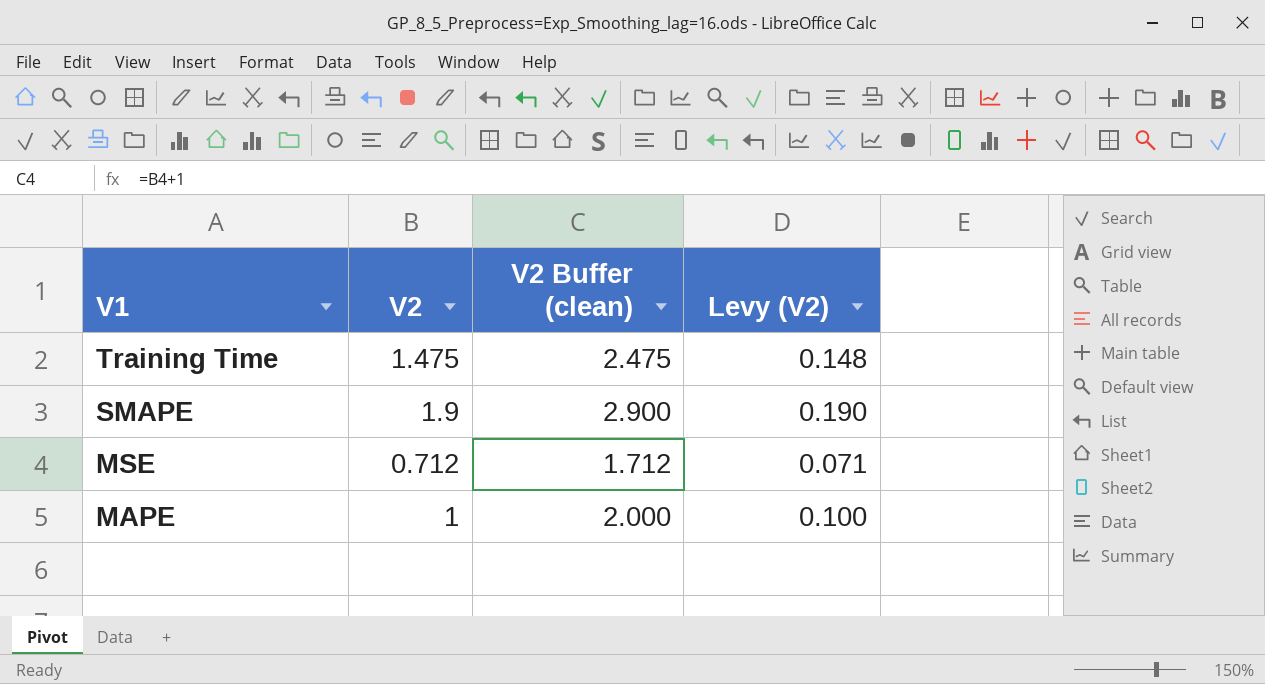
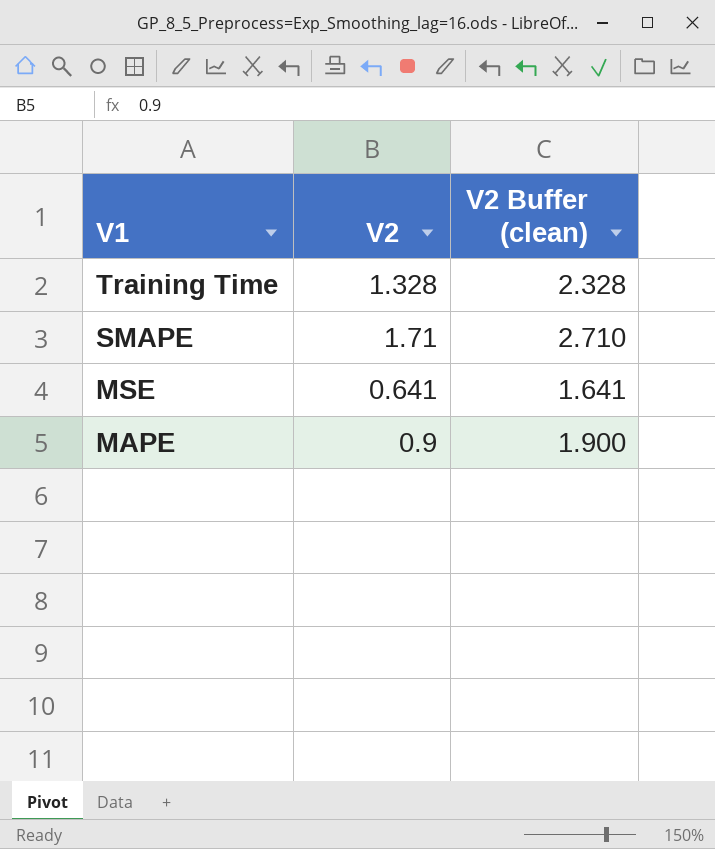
column Levy (V2) | formula: [V2] * 0.1 -> none
Training Time | V2: 1.475 -> 1.328
Training Time | V2 Buffer (clean): 2.475 -> 2.328
SMAPE | V2: 1.9 -> 1.71
SMAPE | V2 Buffer (clean): 2.900 -> 2.710
MSE | V2: 0.712 -> 0.641
MSE | V2 Buffer (clean): 1.712 -> 1.641
MAPE | V2: 1 -> 0.9
MAPE | V2 Buffer (clean): 2.000 -> 1.900

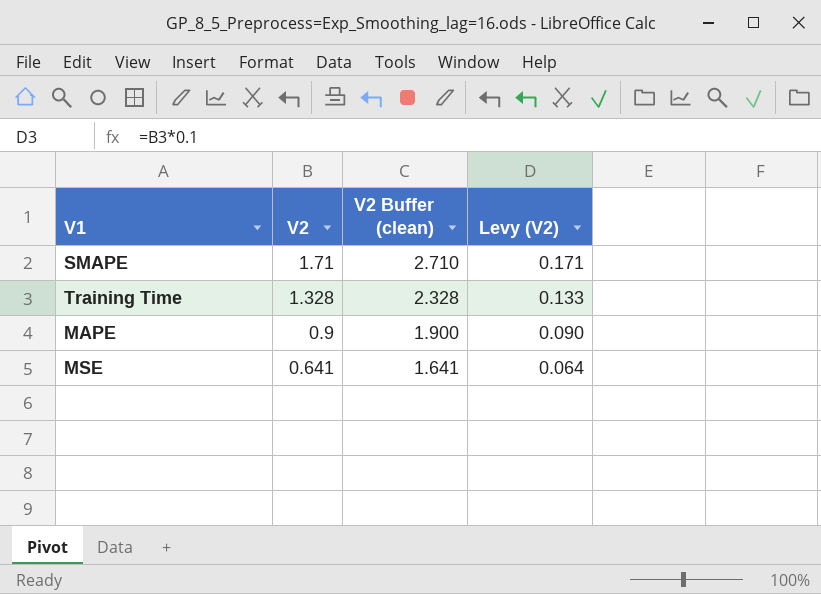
row order: V1 descending -> V2 descending
column Levy (V2) | formula: none -> [V2] * 0.1

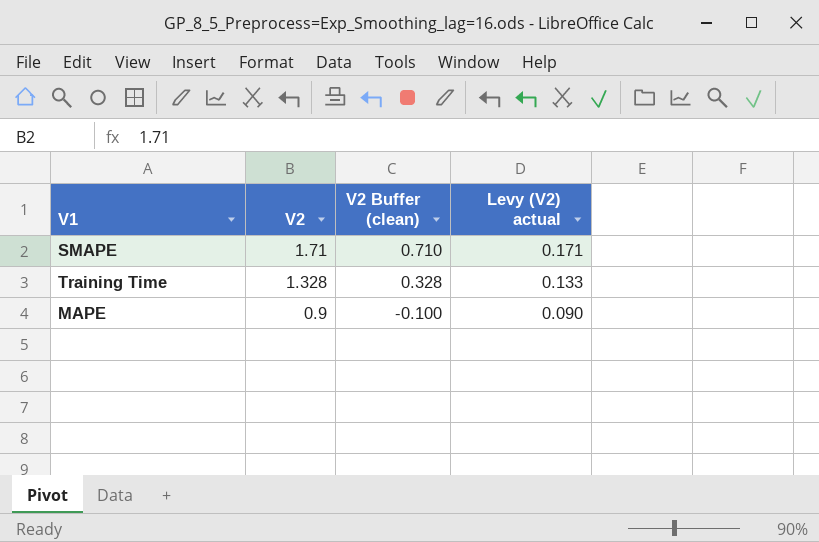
column V2 Buffer (clean) | formula: [V2] + 1 -> [V2] - 1
column name: Levy (V2) -> Levy (V2) actual
row MSE: 0.641 | 1.641 | 0.064 -> none

